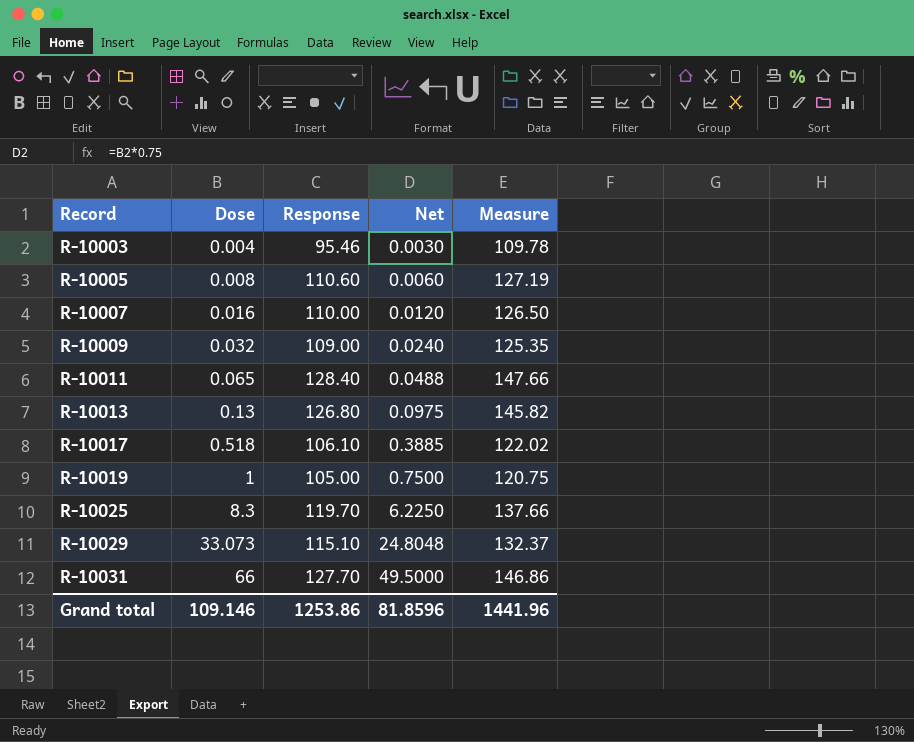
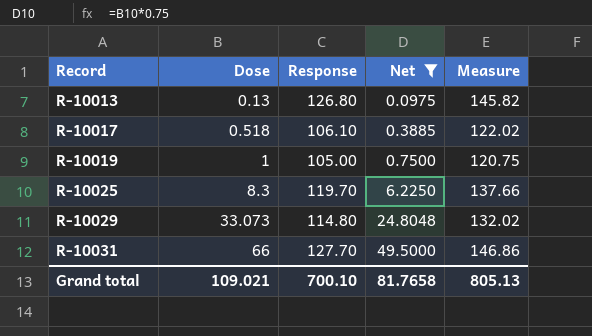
filter: none -> Net >= 0.0975
R-10029 | Response: 115.10 -> 114.80
R-10029 | Measure: 132.37 -> 132.02
Grand total | Dose: 109.146 -> 109.021
Grand total | Response: 1253.86 -> 700.10
Grand total | Net: 81.8596 -> 81.7658
Grand total | Measure: 1441.96 -> 805.13

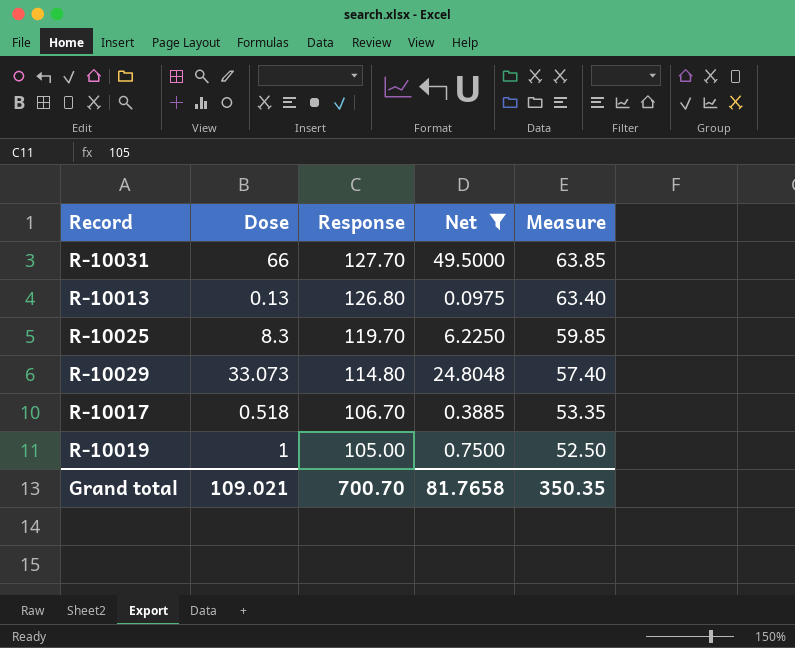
row order: Record ascending -> Response descending
column Measure | formula: [Response] * 1.15 -> [Response] * 0.5
R-10017 | Response: 106.10 -> 106.70
Grand total | Response: 700.10 -> 700.70
Grand total | Measure: 805.13 -> 350.35

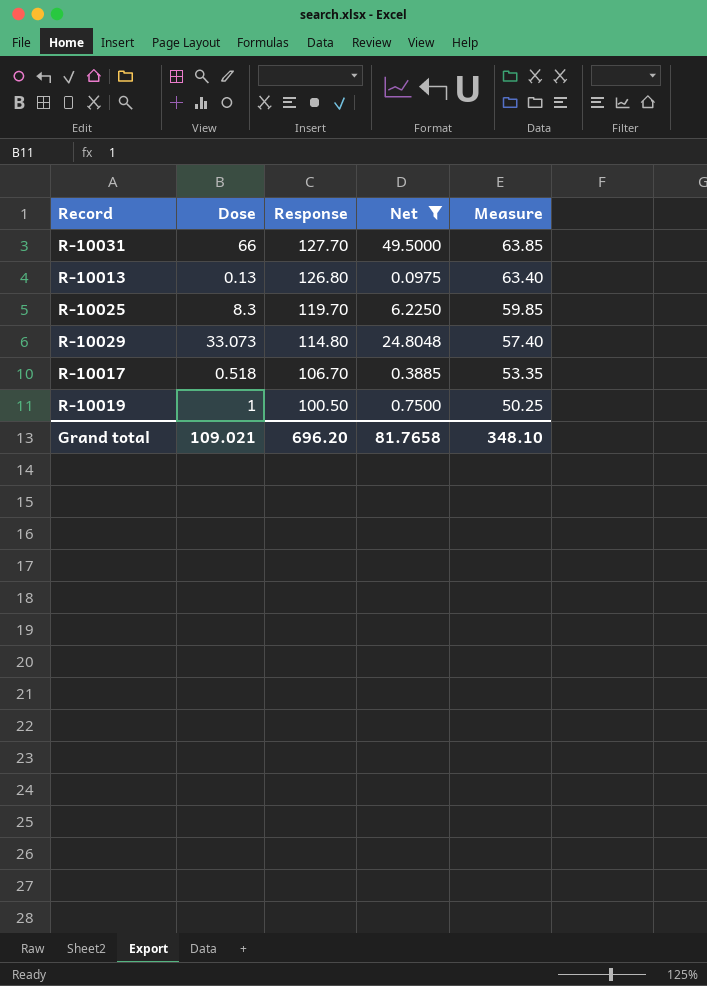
R-10019 | Response: 105.00 -> 100.50
R-10019 | Measure: 52.50 -> 50.25
Grand total | Response: 700.70 -> 696.20
Grand total | Measure: 350.35 -> 348.10

